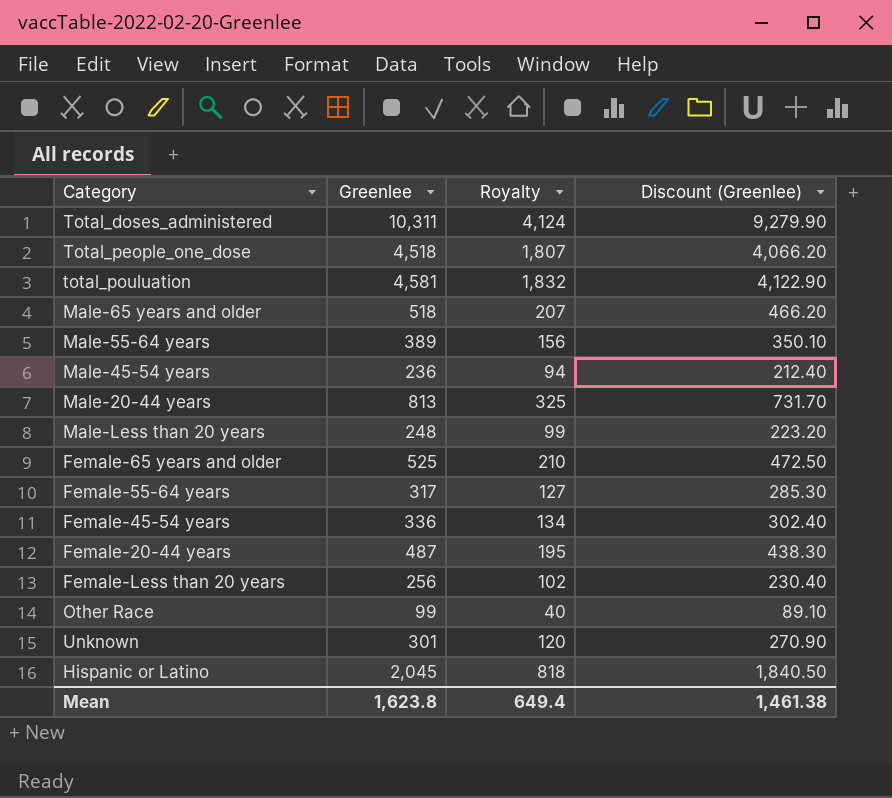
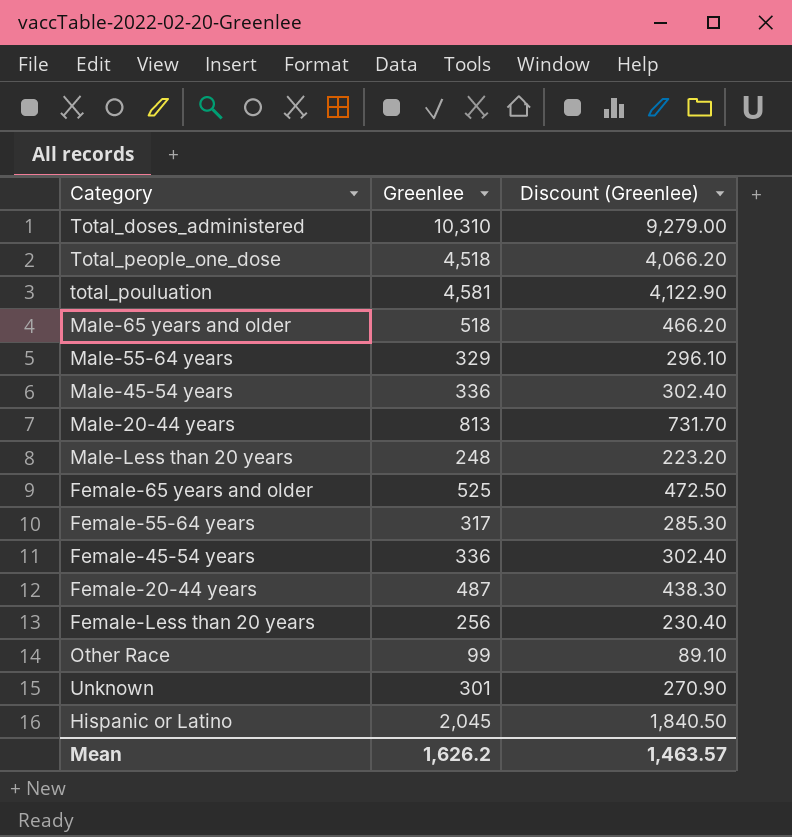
column Royalty | formula: [Greenlee] * 0.4 -> none
Total_doses_administered | Greenlee: 10,311 -> 10,310
Total_doses_administered | Discount (Greenlee): 9,279.90 -> 9,279.00
Male-55-64 years | Greenlee: 389 -> 329
Male-55-64 years | Discount (Greenlee): 350.10 -> 296.10
Male-45-54 years | Greenlee: 236 -> 336
Male-45-54 years | Discount (Greenlee): 212.40 -> 302.40
Mean | Greenlee: 1,623.8 -> 1,626.2
Mean | Discount (Greenlee): 1,461.38 -> 1,463.57

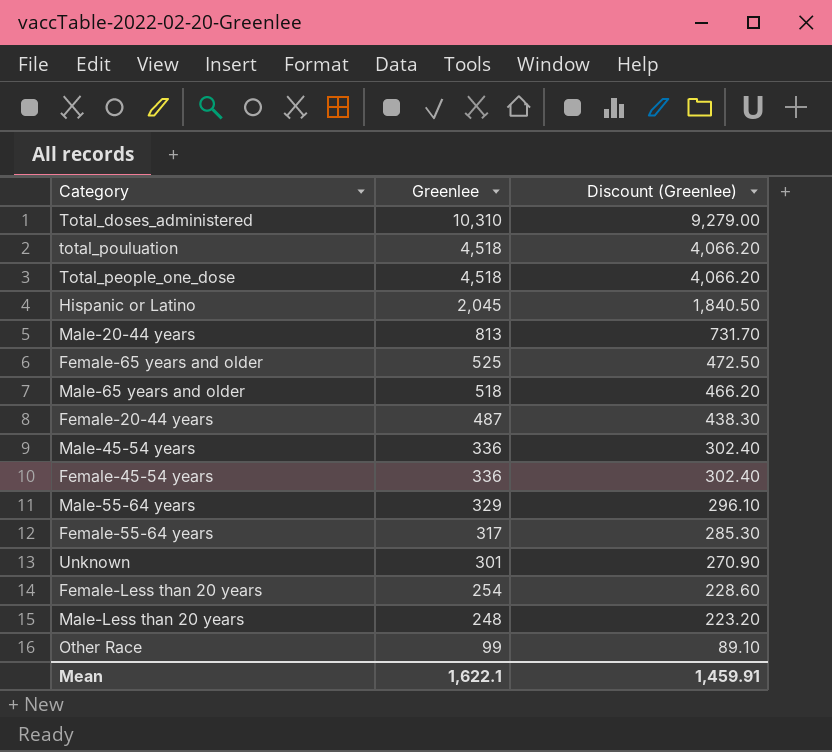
row order: none -> Greenlee descending
total_pouluation | Greenlee: 4,581 -> 4,518
total_pouluation | Discount (Greenlee): 4,122.90 -> 4,066.20
Female-Less than 20 years | Greenlee: 256 -> 254
Female-Less than 20 years | Discount (Greenlee): 230.40 -> 228.60
Mean | Greenlee: 1,626.2 -> 1,622.1
Mean | Discount (Greenlee): 1,463.57 -> 1,459.91

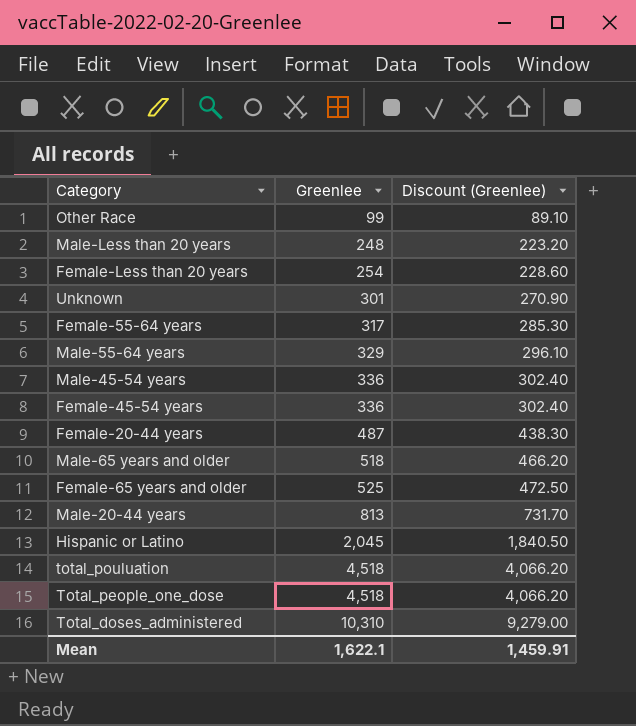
row order: Greenlee descending -> Greenlee ascending

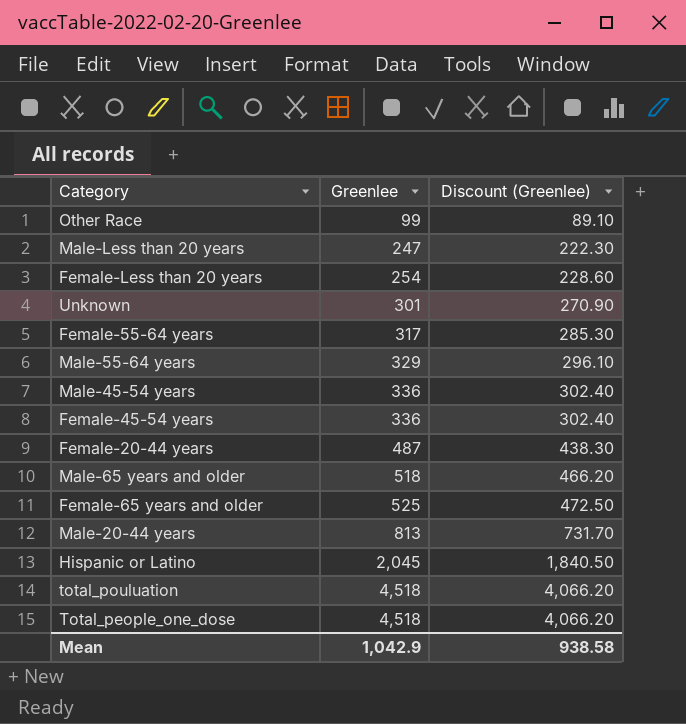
row Total_doses_administered: 10,310 | 9,279.00 -> none
Male-Less than 20 years | Greenlee: 248 -> 247
Male-Less than 20 years | Discount (Greenlee): 223.20 -> 222.30
Mean | Greenlee: 1,622.1 -> 1,042.9
Mean | Discount (Greenlee): 1,459.91 -> 938.58

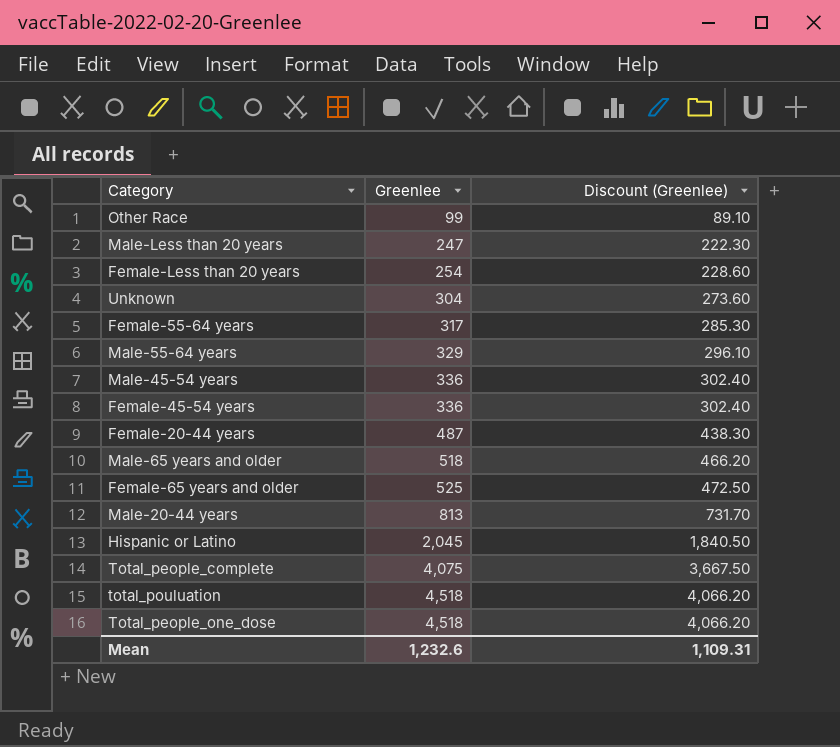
Unknown | Greenlee: 301 -> 304
Unknown | Discount (Greenlee): 270.90 -> 273.60
row Total_people_complete: none -> 4,075 | 3,667.50
Mean | Greenlee: 1,042.9 -> 1,232.6
Mean | Discount (Greenlee): 938.58 -> 1,109.31

